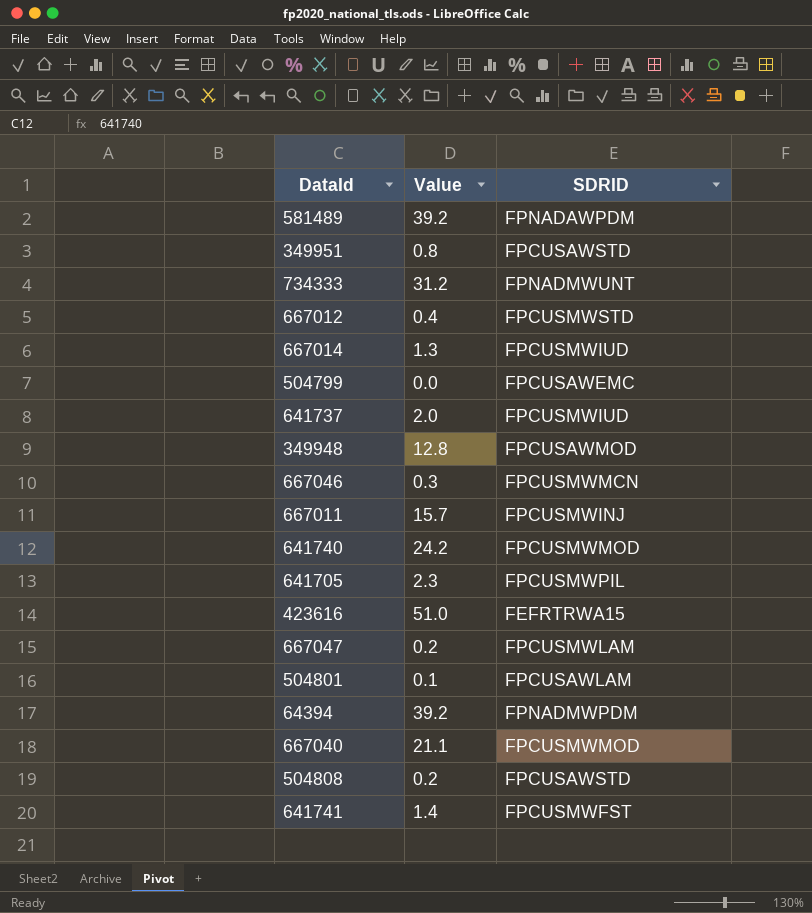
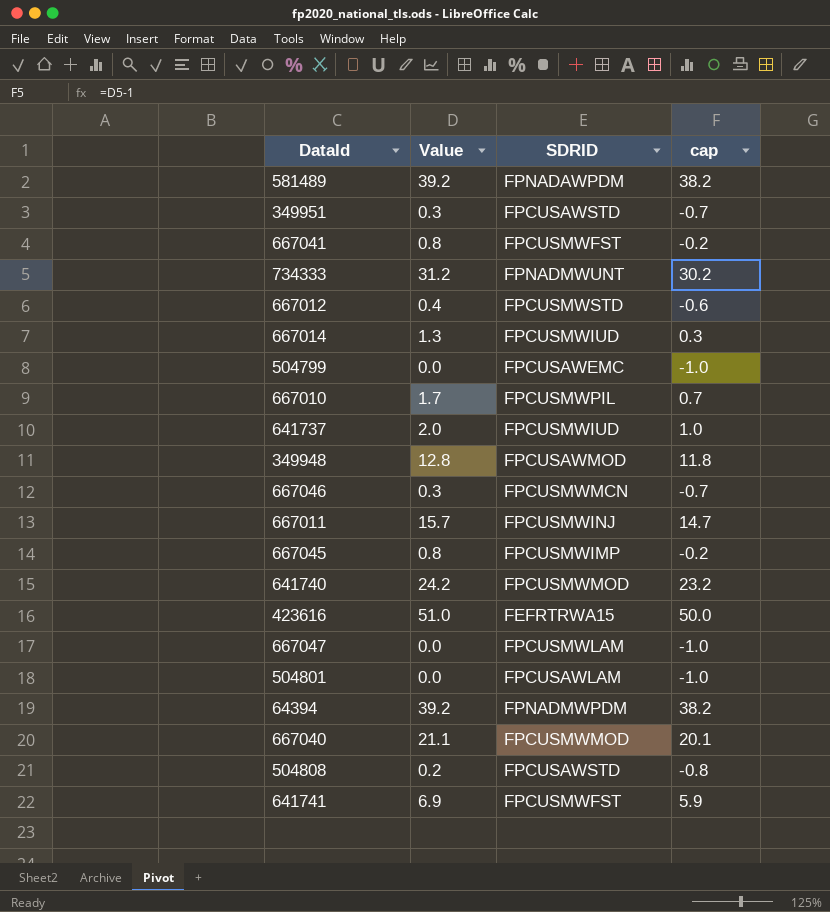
column cap | formula: none -> [Value] - 1
row 641705: 2.3 | FPCUSMWPIL -> none
349951 | Value: 0.8 -> 0.3
row 667041: none -> 0.8 | FPCUSMWFST | -0.2
row 667010: none -> 1.7 | FPCUSMWPIL | 0.7
row 667045: none -> 0.8 | FPCUSMWIMP | -0.2
667047 | Value: 0.2 -> 0.0
504801 | Value: 0.1 -> 0.0
641741 | Value: 1.4 -> 6.9

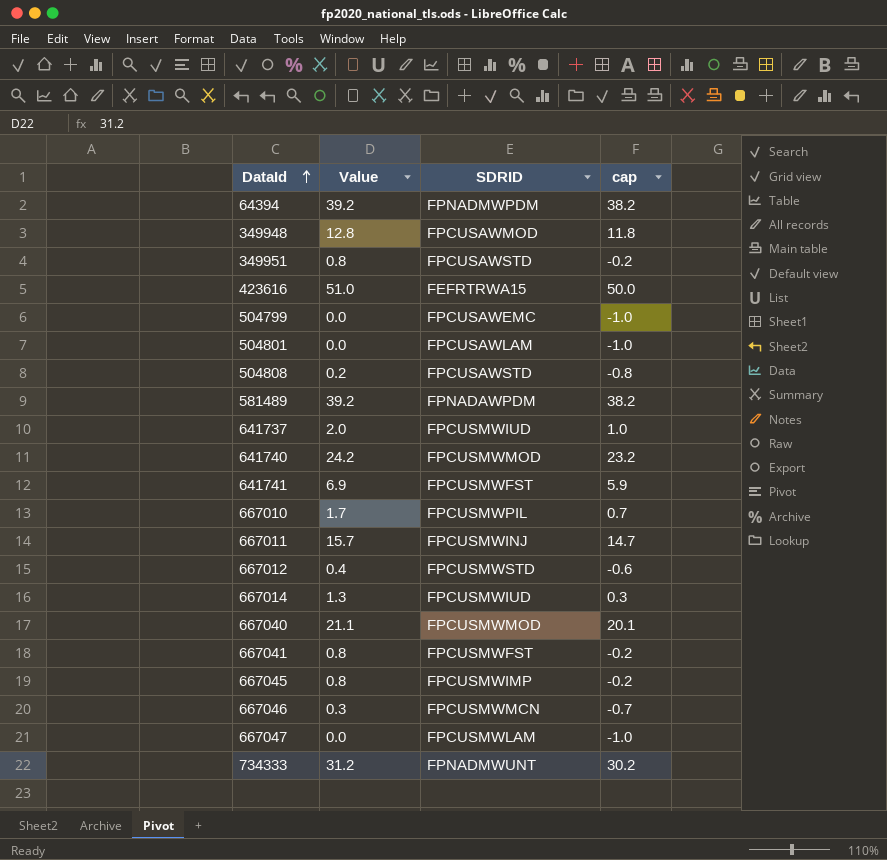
row order: none -> DataId ascending
349951 | Value: 0.3 -> 0.8
349951 | cap: -0.7 -> -0.2

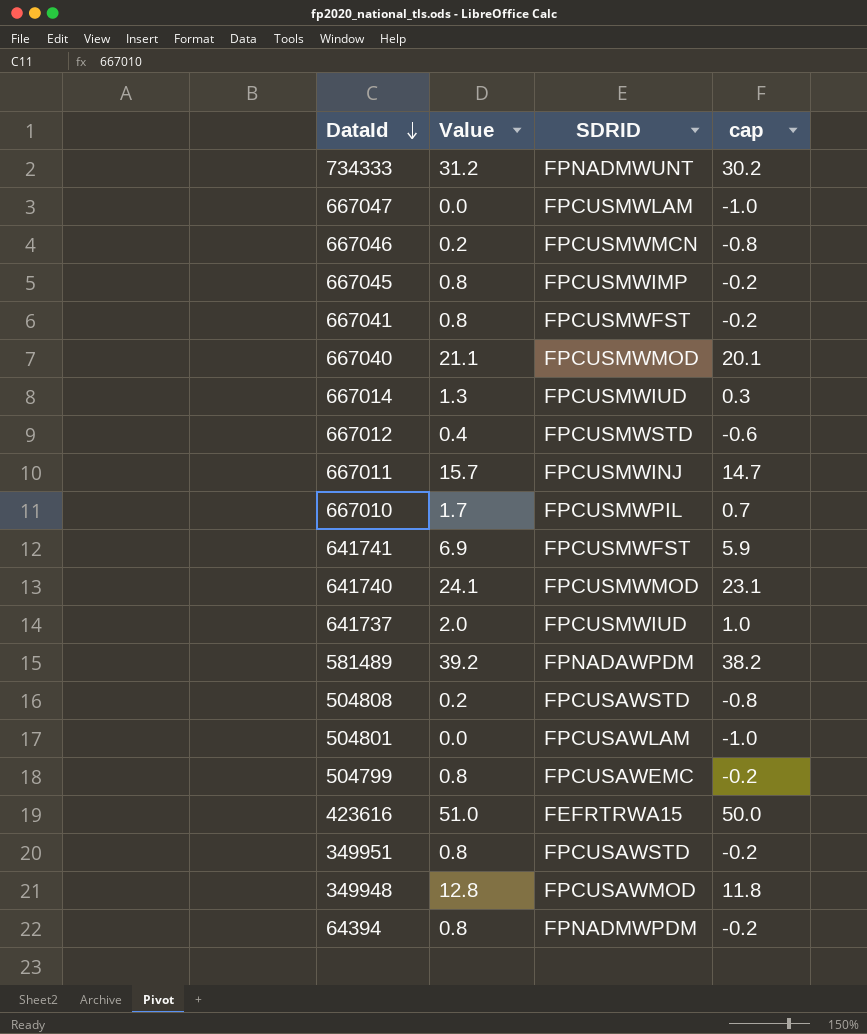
row order: DataId ascending -> DataId descending
667046 | Value: 0.3 -> 0.2
667046 | cap: -0.7 -> -0.8
641740 | Value: 24.2 -> 24.1
641740 | cap: 23.2 -> 23.1
504799 | Value: 0.0 -> 0.8
504799 | cap: -1.0 -> -0.2
64394 | Value: 39.2 -> 0.8
64394 | cap: 38.2 -> -0.2

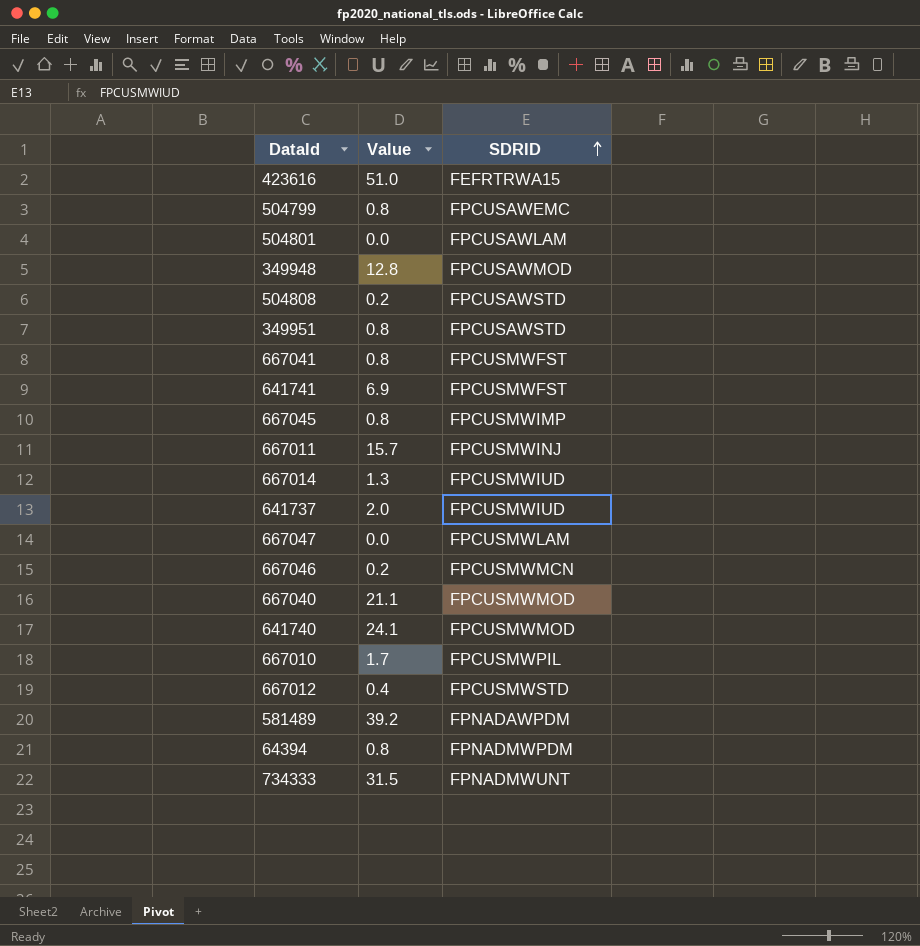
row order: DataId descending -> SDRID ascending
column cap | formula: [Value] - 1 -> none
734333 | Value: 31.2 -> 31.5

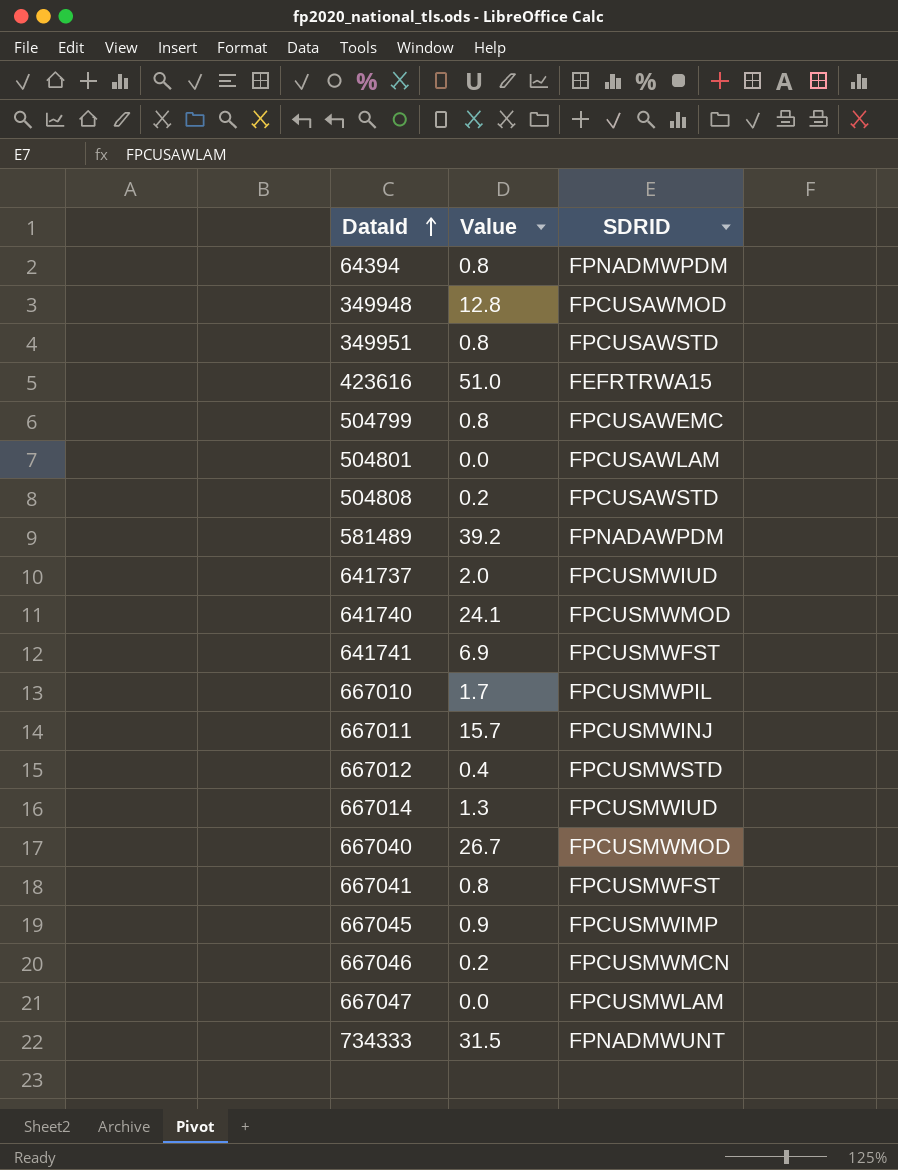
row order: SDRID ascending -> DataId ascending
667040 | Value: 21.1 -> 26.7
667045 | Value: 0.8 -> 0.9

